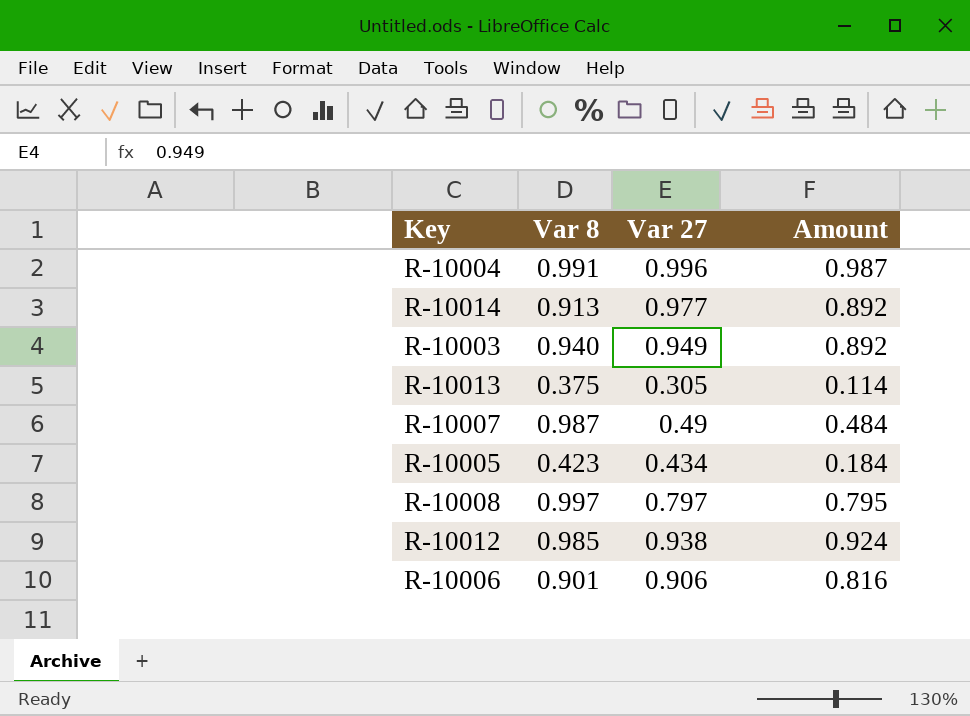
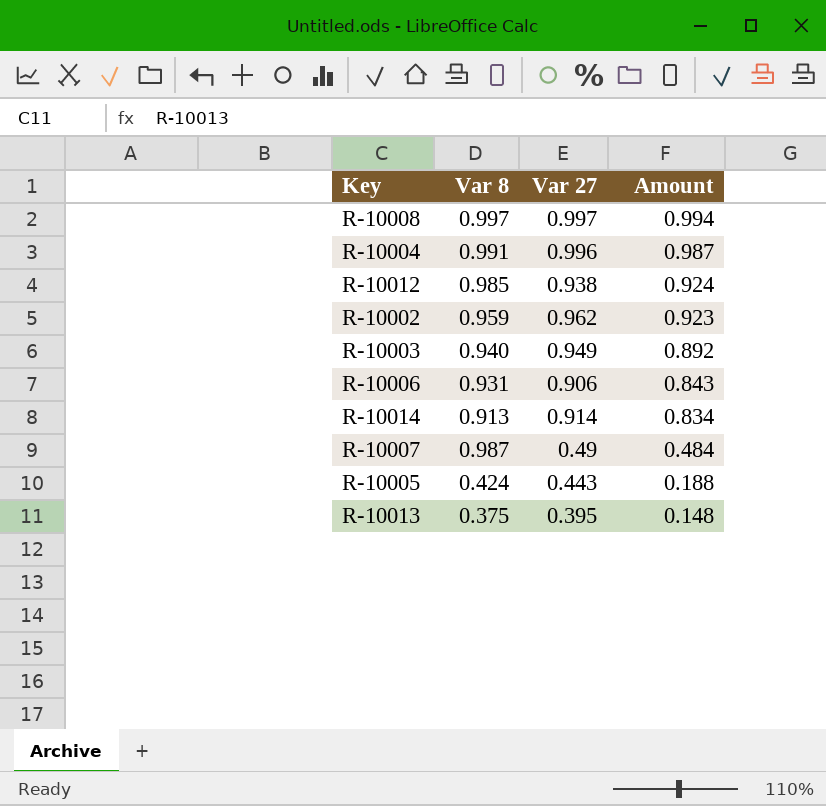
row order: none -> Amount descending
R-10008 | Var 27: 0.797 -> 0.997
R-10008 | Amount: 0.795 -> 0.994
row R-10002: none -> 0.959 | 0.962 | 0.923
R-10006 | Var 8: 0.901 -> 0.931
R-10006 | Amount: 0.816 -> 0.843
R-10014 | Var 27: 0.977 -> 0.914
R-10014 | Amount: 0.892 -> 0.834
R-10005 | Var 8: 0.423 -> 0.424
R-10005 | Var 27: 0.434 -> 0.443
R-10005 | Amount: 0.184 -> 0.188
R-10013 | Var 27: 0.305 -> 0.395
R-10013 | Amount: 0.114 -> 0.148

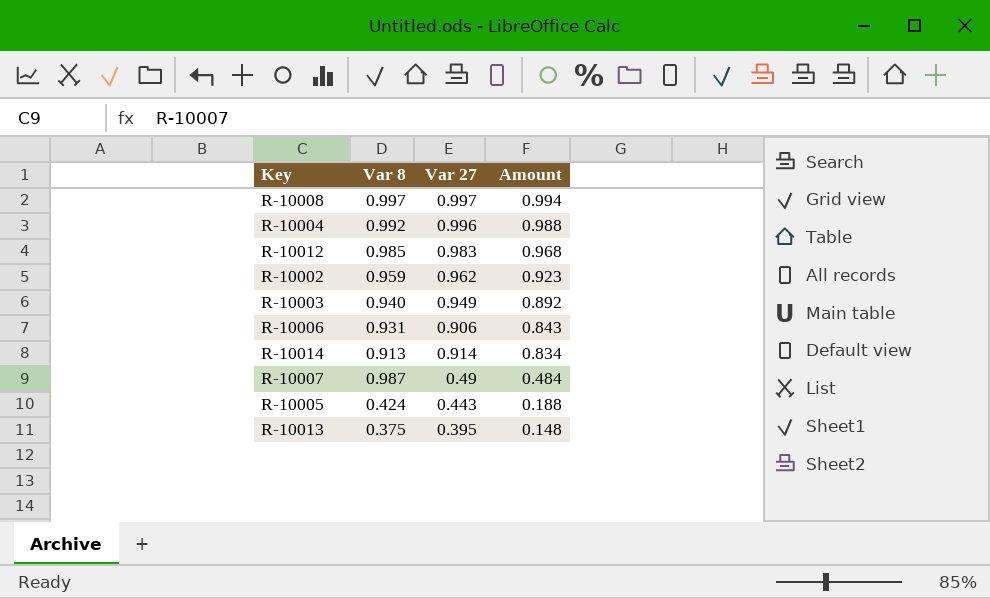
R-10004 | Var 8: 0.991 -> 0.992
R-10004 | Amount: 0.987 -> 0.988
R-10012 | Var 27: 0.938 -> 0.983
R-10012 | Amount: 0.924 -> 0.968

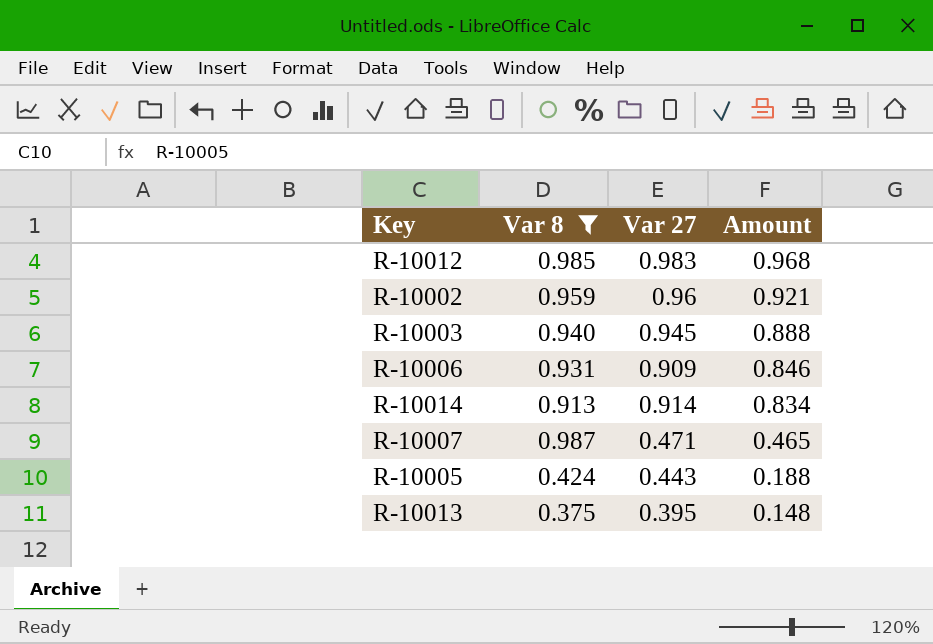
filter: none -> Var 8 <= 0.987
R-10002 | Var 27: 0.962 -> 0.96
R-10002 | Amount: 0.923 -> 0.921
R-10003 | Var 27: 0.949 -> 0.945
R-10003 | Amount: 0.892 -> 0.888
R-10006 | Var 27: 0.906 -> 0.909
R-10006 | Amount: 0.843 -> 0.846
R-10007 | Var 27: 0.49 -> 0.471
R-10007 | Amount: 0.484 -> 0.465

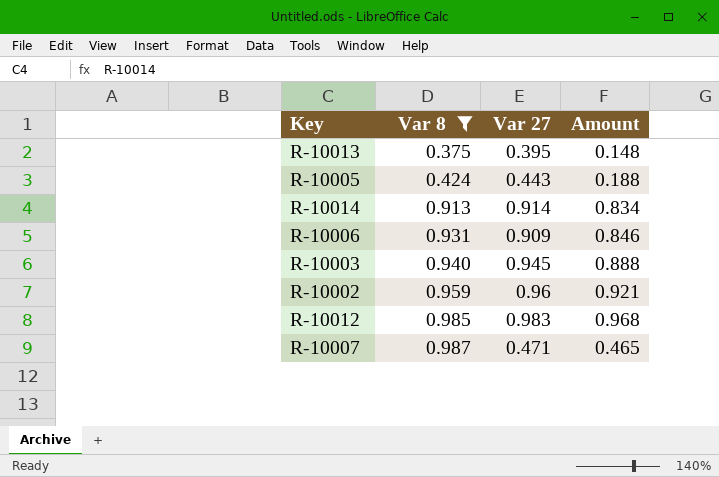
row order: Amount descending -> Var 8 ascending

